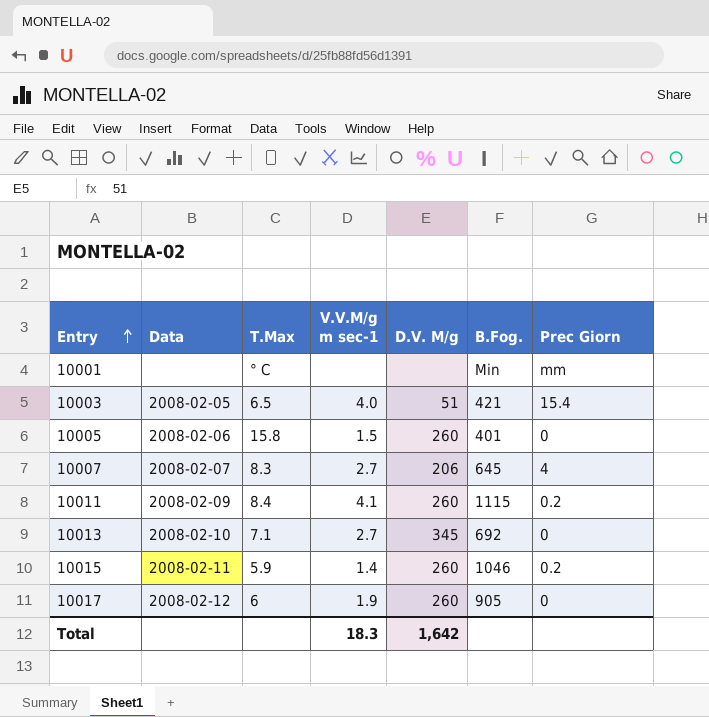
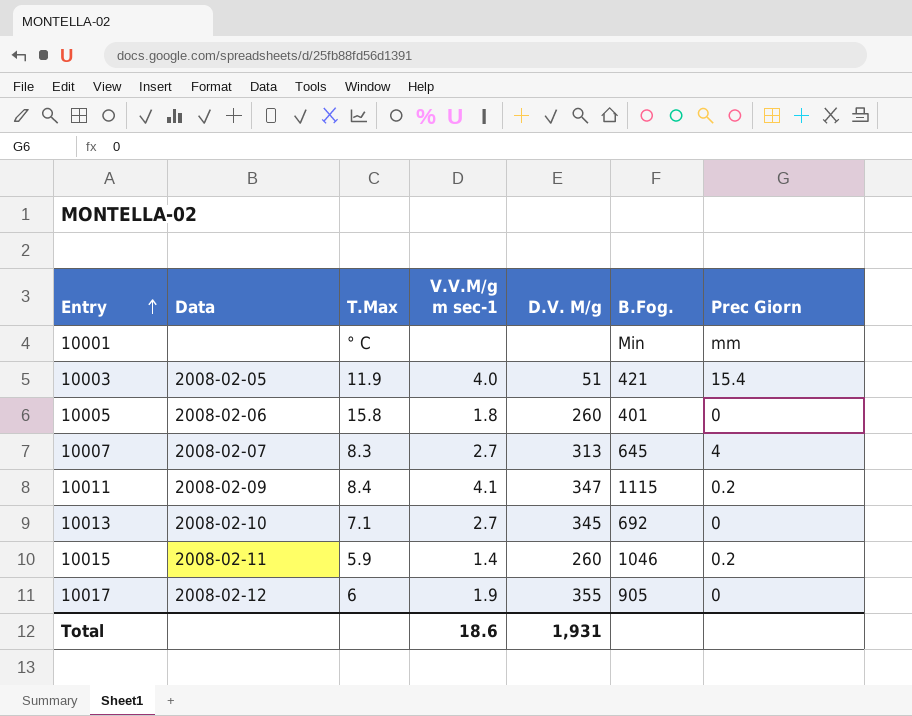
10003 | T.Max: 6.5 -> 11.9
10005 | V.V.M/g m sec-1: 1.5 -> 1.8
10007 | D.V. M/g: 206 -> 313
10011 | D.V. M/g: 260 -> 347
10017 | D.V. M/g: 260 -> 355
Total | V.V.M/g m sec-1: 18.3 -> 18.6
Total | D.V. M/g: 1,642 -> 1,931

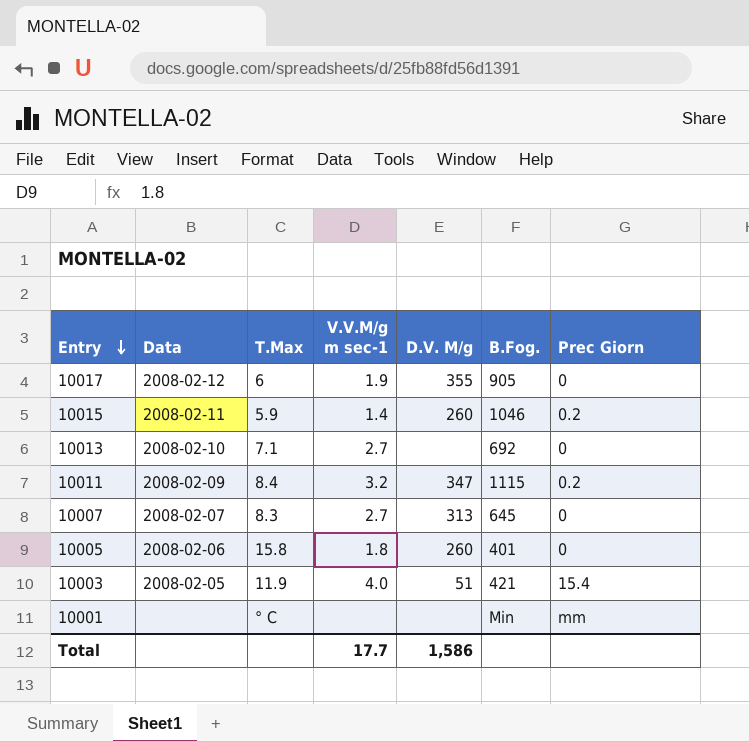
row order: Entry ascending -> Entry descending
10013 | D.V. M/g: 345 -> none
10011 | V.V.M/g m sec-1: 4.1 -> 3.2
10007 | Prec Giorn: 4 -> 0
Total | V.V.M/g m sec-1: 18.6 -> 17.7
Total | D.V. M/g: 1,931 -> 1,586

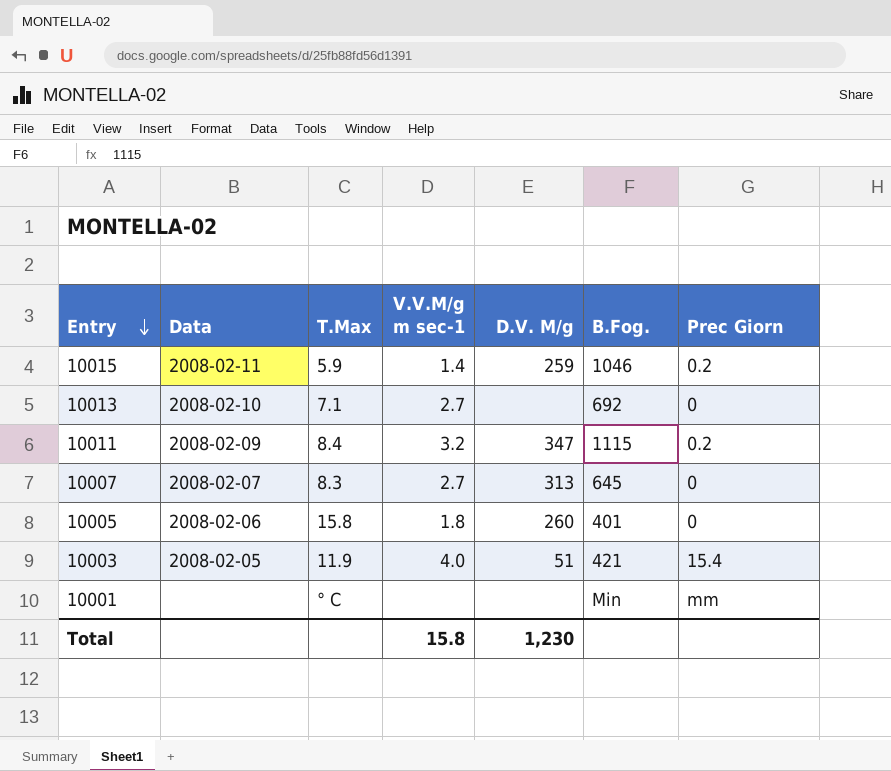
row 10017: 2008-02-12 | 6 | 1.9 | 355 | 905 | 0 -> none
10015 | D.V. M/g: 260 -> 259
Total | V.V.M/g m sec-1: 17.7 -> 15.8
Total | D.V. M/g: 1,586 -> 1,230

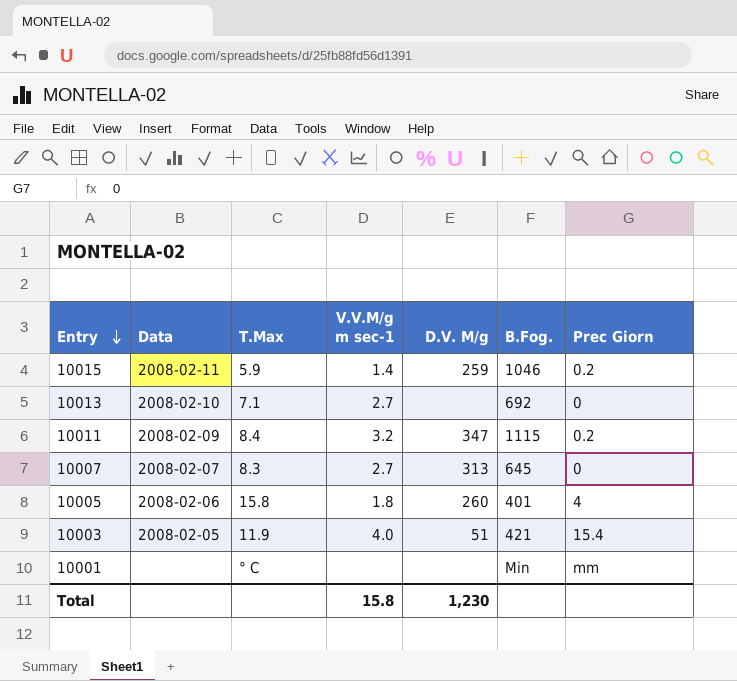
10005 | Prec Giorn: 0 -> 4

